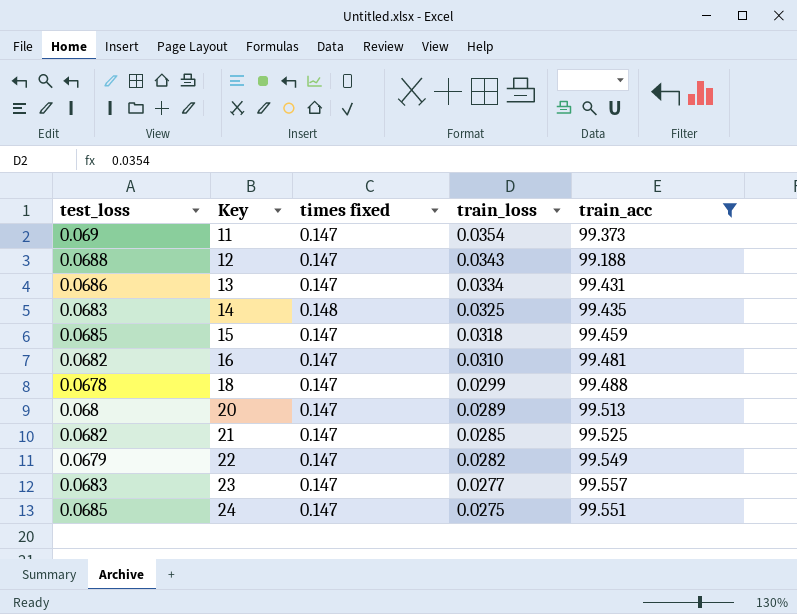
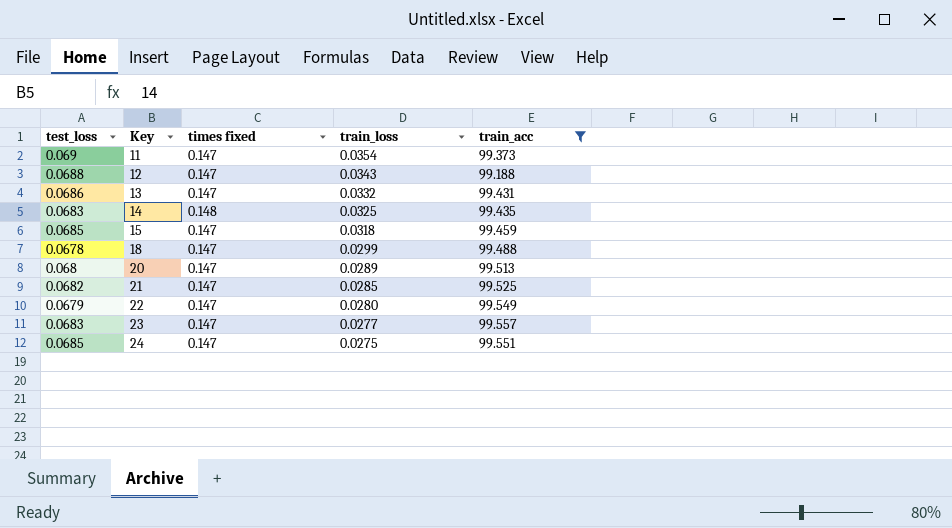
row 16: 0.0682 | 0.147 | 0.0310 | 99.481 -> none
13 | train_loss: 0.0334 -> 0.0332
22 | train_loss: 0.0282 -> 0.0280

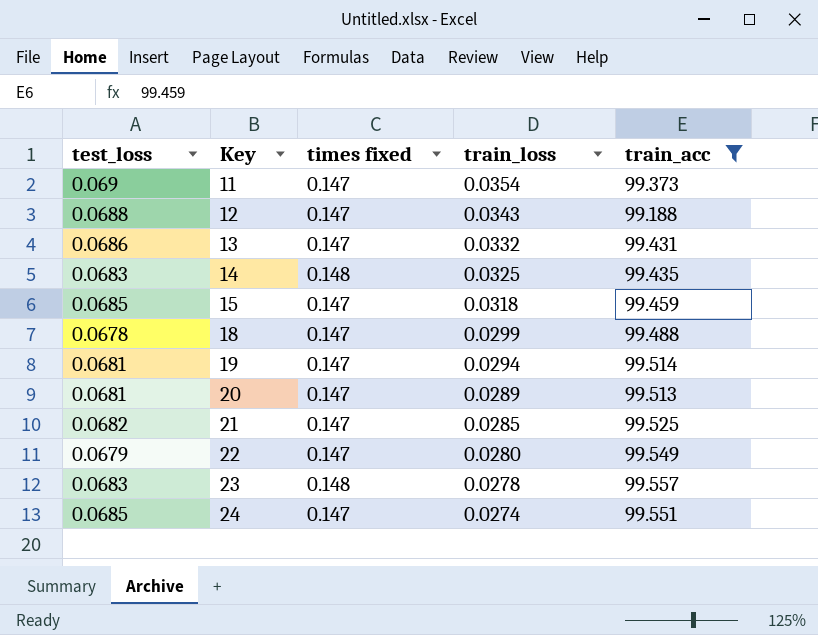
row 19: none -> 0.0681 | 0.147 | 0.0294 | 99.514
20 | test_loss: 0.068 -> 0.0681
23 | times fixed: 0.147 -> 0.148
23 | train_loss: 0.0277 -> 0.0278
24 | train_loss: 0.0275 -> 0.0274

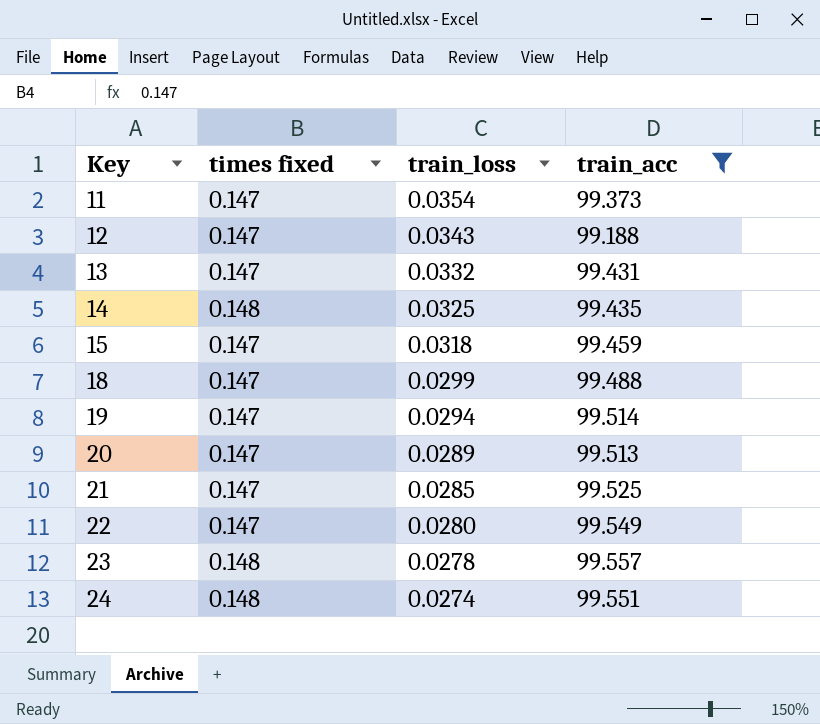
column test_loss | position: 1 -> none
24 | times fixed: 0.147 -> 0.148

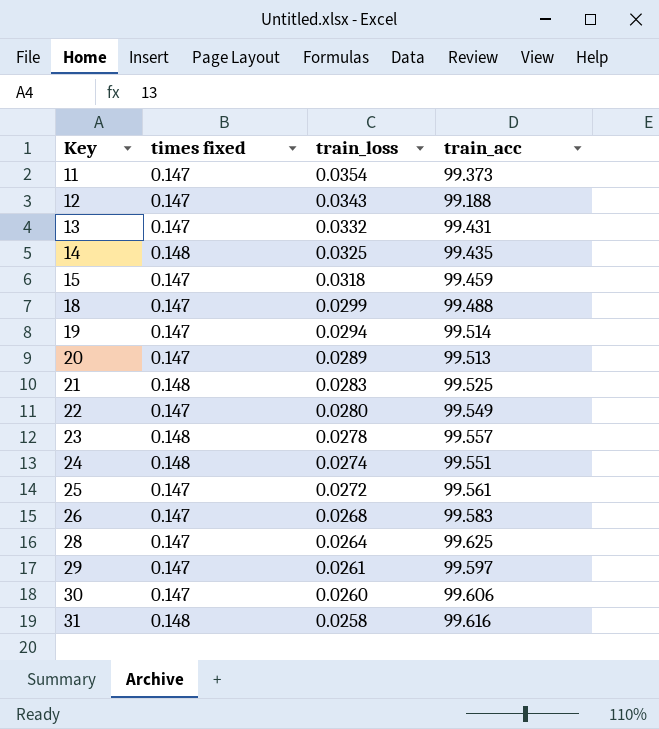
filter: train_acc <= 99.557 -> none
21 | times fixed: 0.147 -> 0.148
21 | train_loss: 0.0285 -> 0.0283

